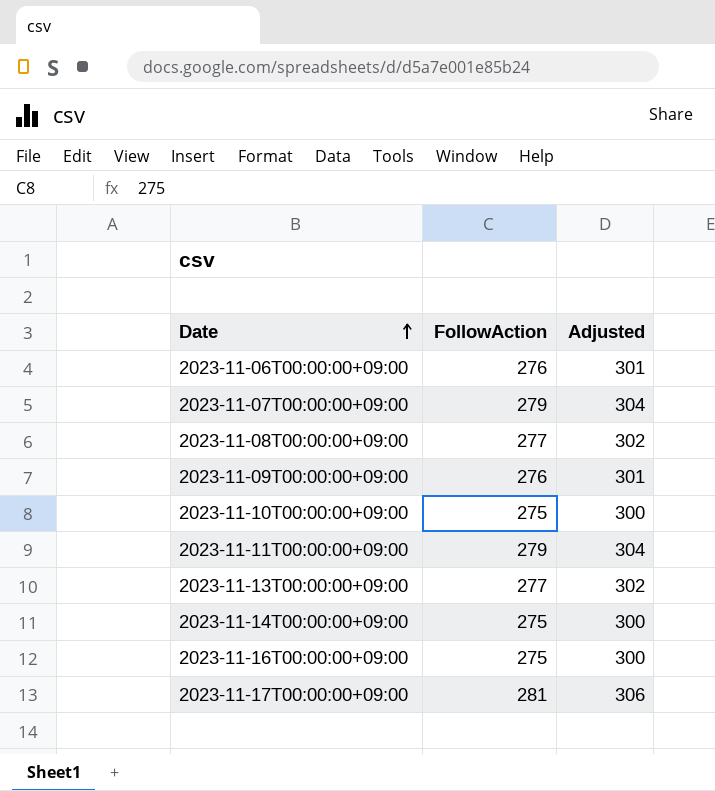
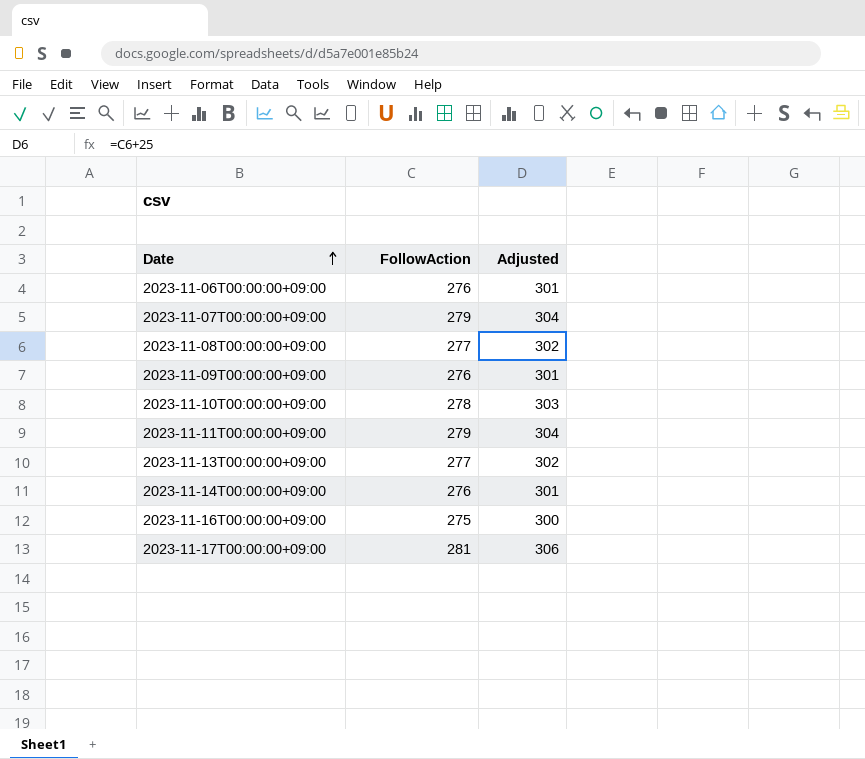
2023-11-10T00:00:00+09:00 | FollowAction: 275 -> 278
2023-11-10T00:00:00+09:00 | Adjusted: 300 -> 303
2023-11-14T00:00:00+09:00 | FollowAction: 275 -> 276
2023-11-14T00:00:00+09:00 | Adjusted: 300 -> 301

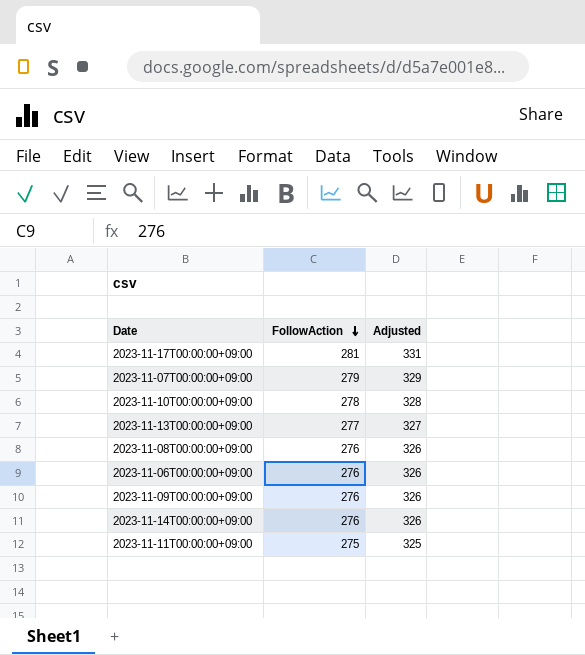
row order: Date ascending -> FollowAction descending
column Adjusted | formula: [FollowAction] + 25 -> [FollowAction] + 50
row 2023-11-16T00:00:00+09:00: 275 | 300 -> none
2023-11-08T00:00:00+09:00 | FollowAction: 277 -> 276
2023-11-11T00:00:00+09:00 | FollowAction: 279 -> 275

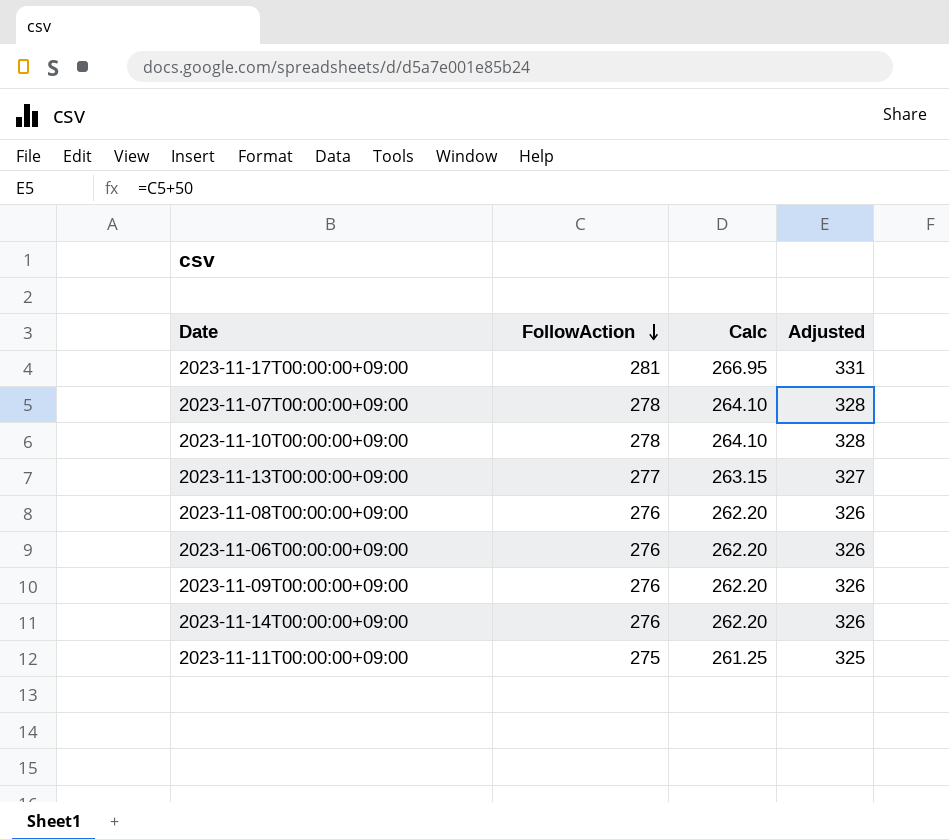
column Calc | formula: none -> [FollowAction] * 0.95
2023-11-07T00:00:00+09:00 | FollowAction: 279 -> 278
2023-11-07T00:00:00+09:00 | Adjusted: 329 -> 328

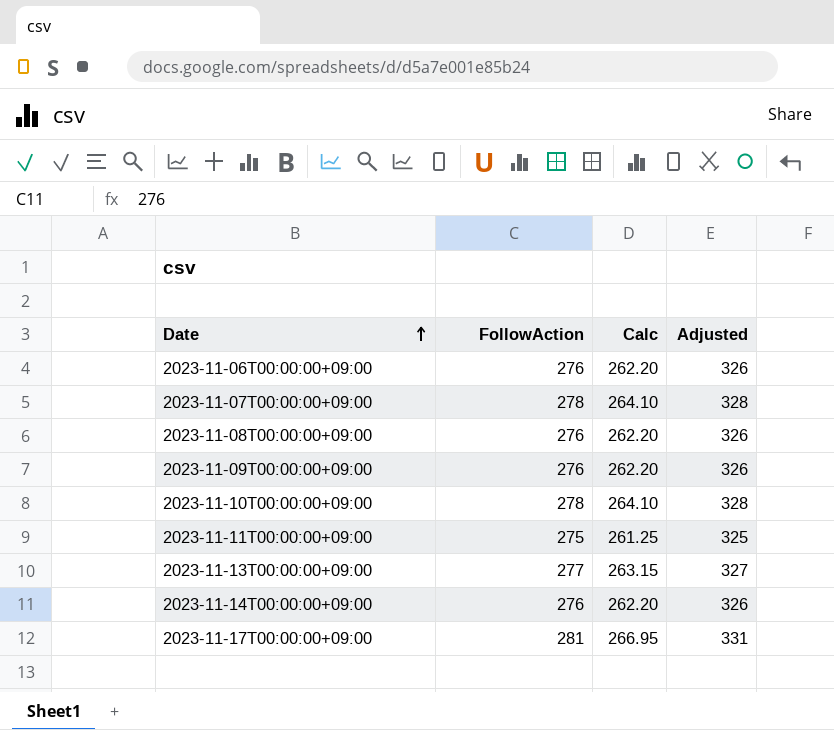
row order: FollowAction descending -> Date ascending

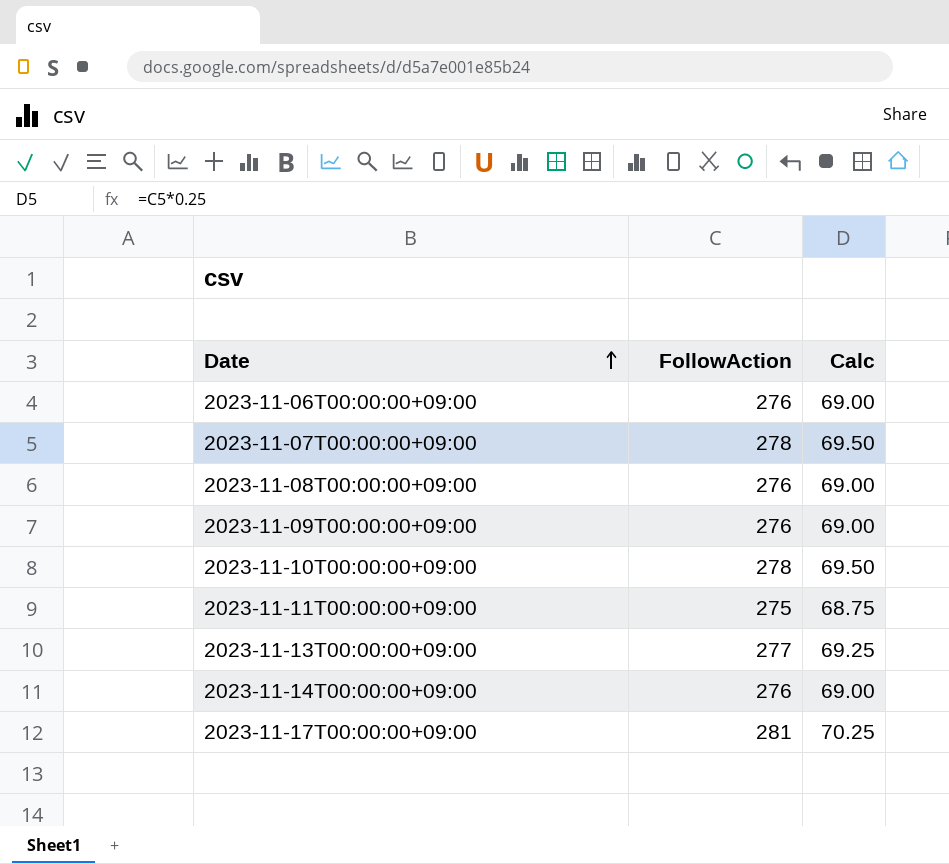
column Adjusted | formula: [FollowAction] + 50 -> none
column Calc | formula: [FollowAction] * 0.95 -> [FollowAction] * 0.25

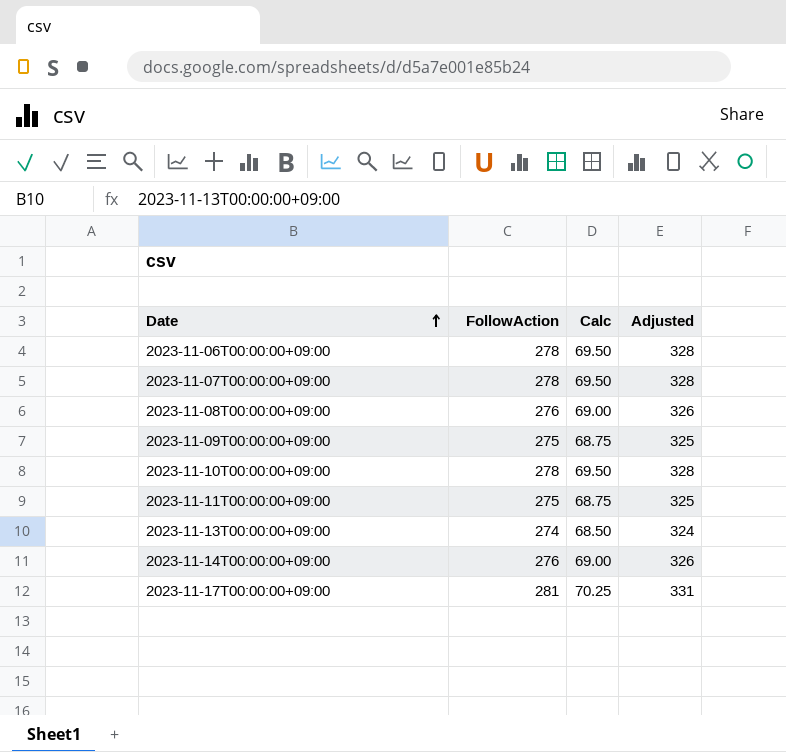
column Adjusted | formula: none -> [FollowAction] + 50
2023-11-06T00:00:00+09:00 | FollowAction: 276 -> 278
2023-11-06T00:00:00+09:00 | Calc: 69.00 -> 69.50
2023-11-09T00:00:00+09:00 | FollowAction: 276 -> 275
2023-11-09T00:00:00+09:00 | Calc: 69.00 -> 68.75
2023-11-13T00:00:00+09:00 | FollowAction: 277 -> 274
2023-11-13T00:00:00+09:00 | Calc: 69.25 -> 68.50

